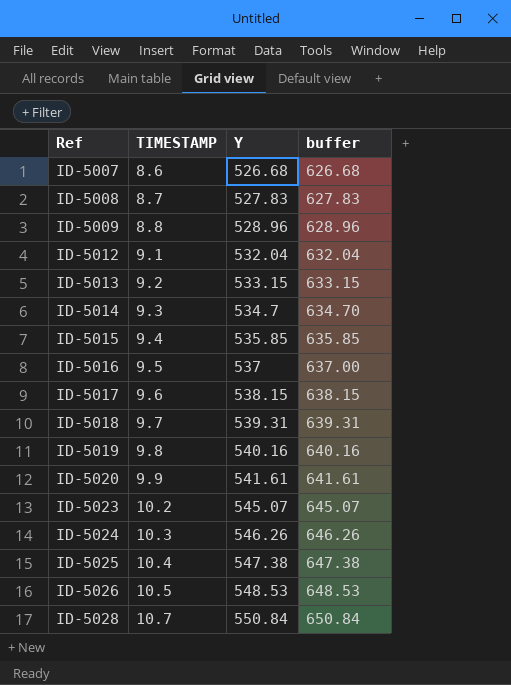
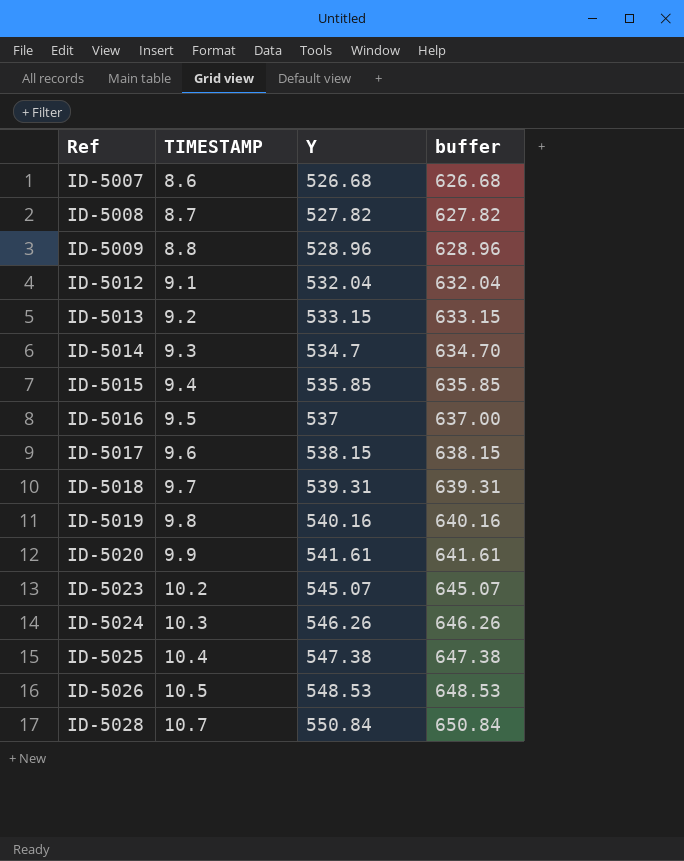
ID-5008 | Y: 527.83 -> 527.82
ID-5008 | buffer: 627.83 -> 627.82

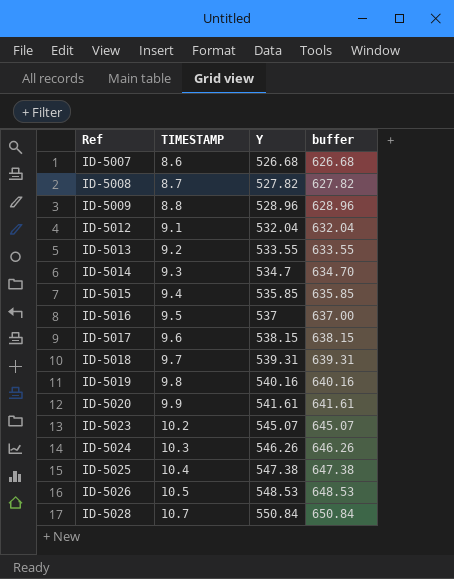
ID-5013 | Y: 533.15 -> 533.55
ID-5013 | buffer: 633.15 -> 633.55

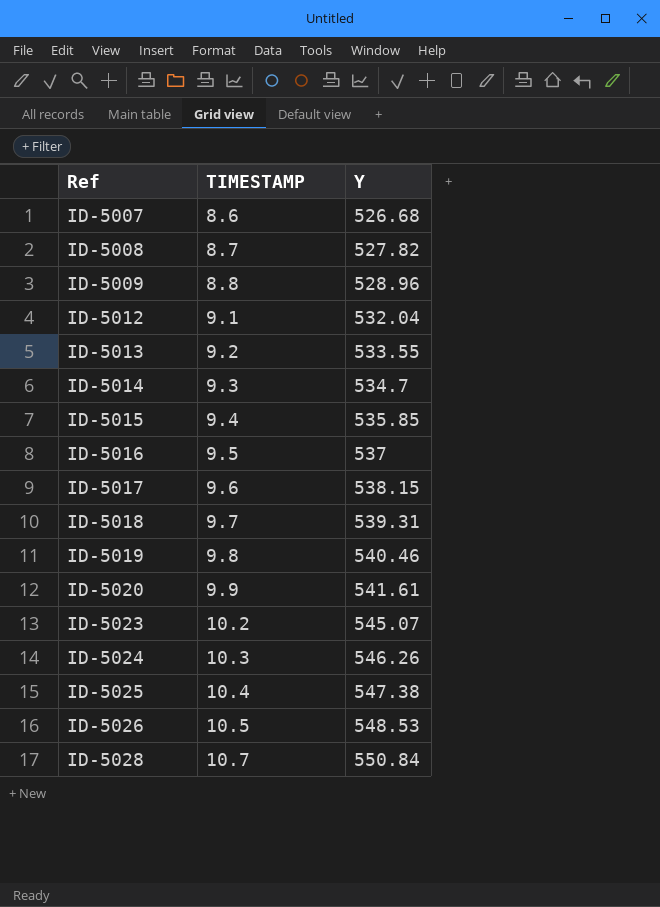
column buffer | formula: [Y] + 100 -> none
ID-5019 | Y: 540.16 -> 540.46

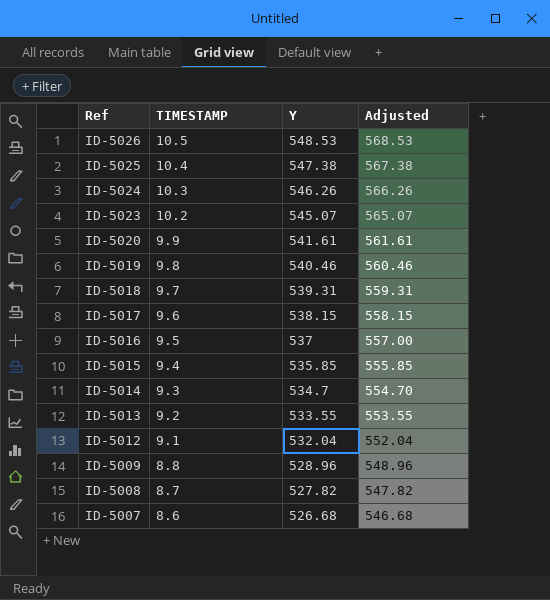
row order: Ref ascending -> Ref descending
column Adjusted | formula: none -> [Y] + 20
row ID-5028: 10.7 | 550.84 -> none

